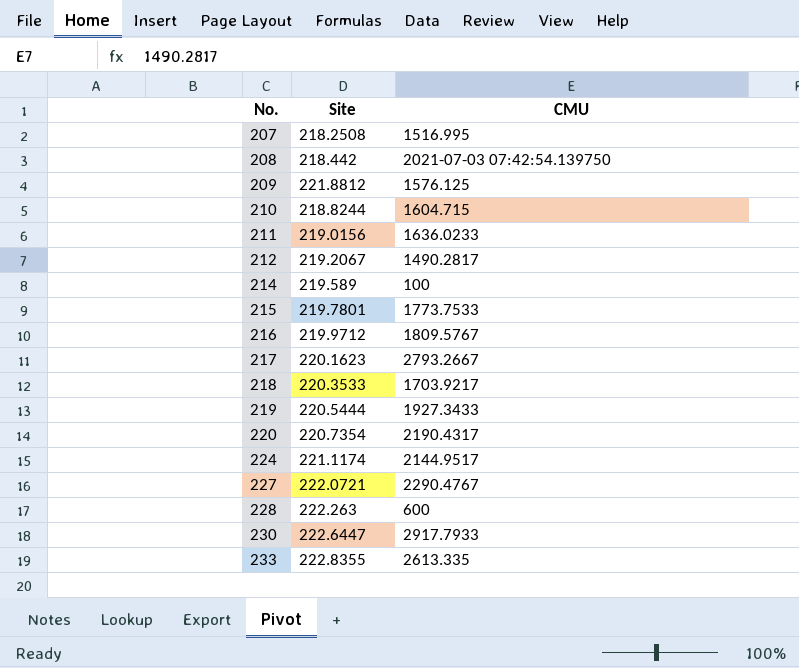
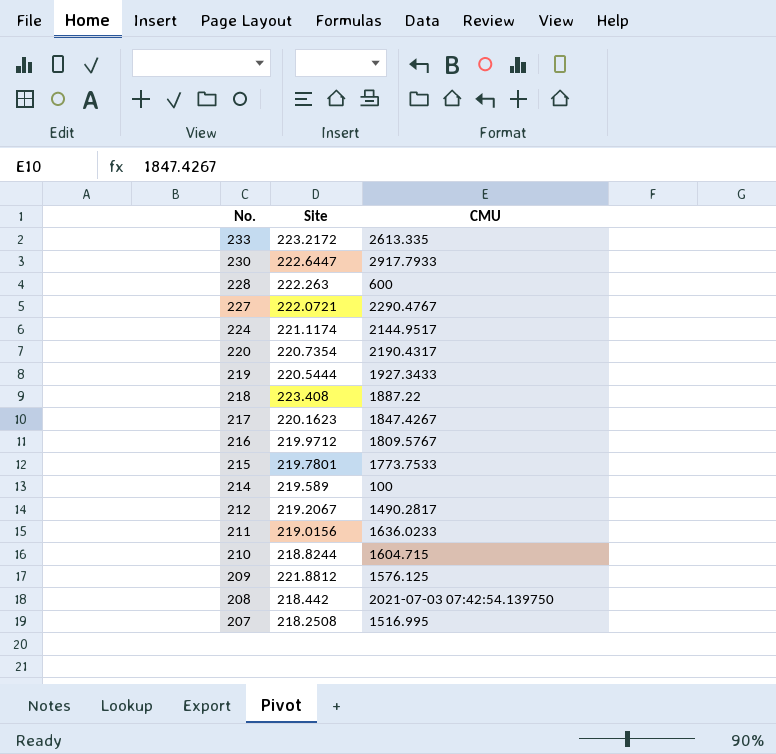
row order: No. ascending -> No. descending
233 | Site: 222.8355 -> 223.2172
218 | Site: 220.3533 -> 223.408
218 | CMU: 1703.9217 -> 1887.22
217 | CMU: 2793.2667 -> 1847.4267

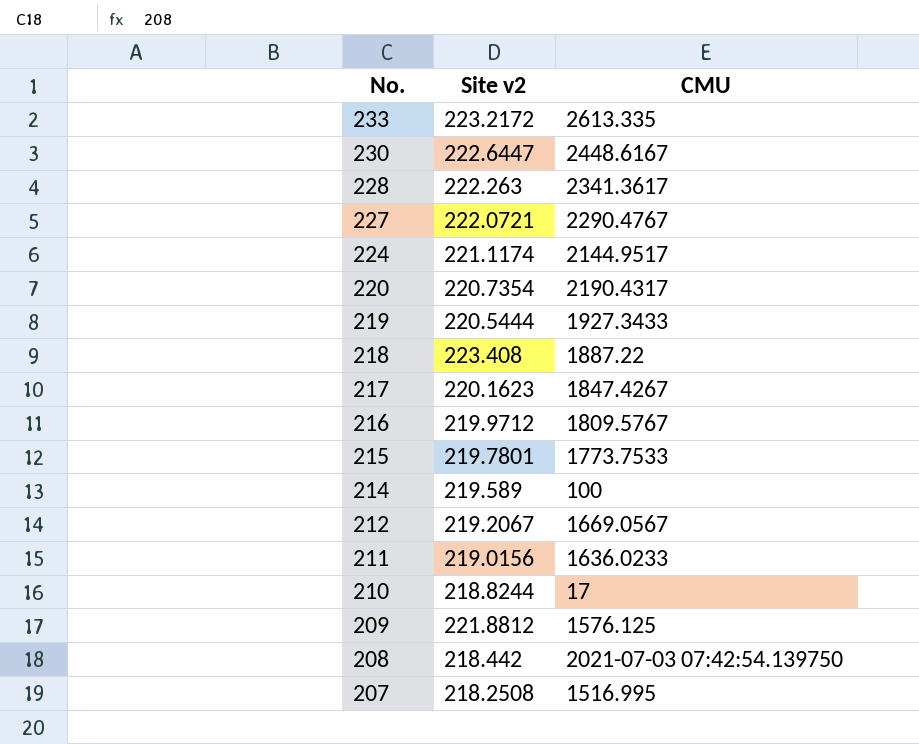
column name: Site -> Site v2
230 | CMU: 2917.7933 -> 2448.6167
228 | CMU: 600 -> 2341.3617
212 | CMU: 1490.2817 -> 1669.0567
210 | CMU: 1604.715 -> 17

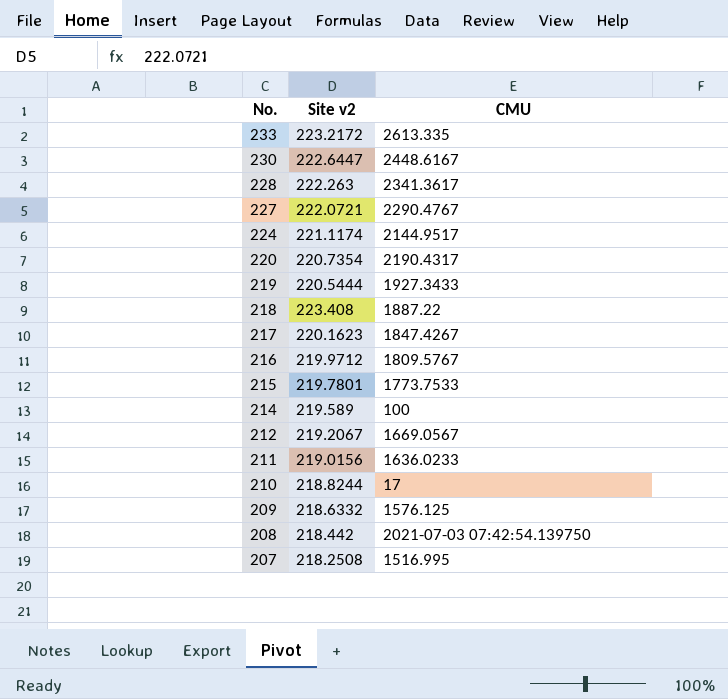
209 | Site v2: 221.8812 -> 218.6332

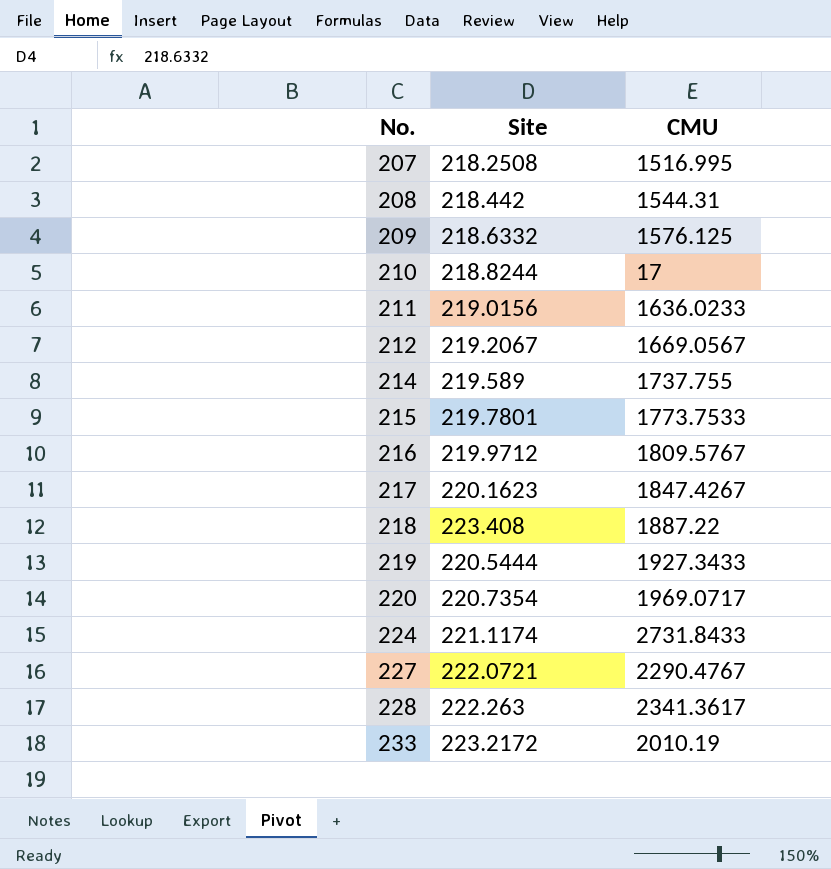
row order: No. descending -> No. ascending
column name: Site v2 -> Site
row 230: 222.6447 | 2448.6167 -> none
208 | CMU: 2021-07-03 07:42:54.139750 -> 1544.31
214 | CMU: 100 -> 1737.755
220 | CMU: 2190.4317 -> 1969.0717
224 | CMU: 2144.9517 -> 2731.8433
233 | CMU: 2613.335 -> 2010.19

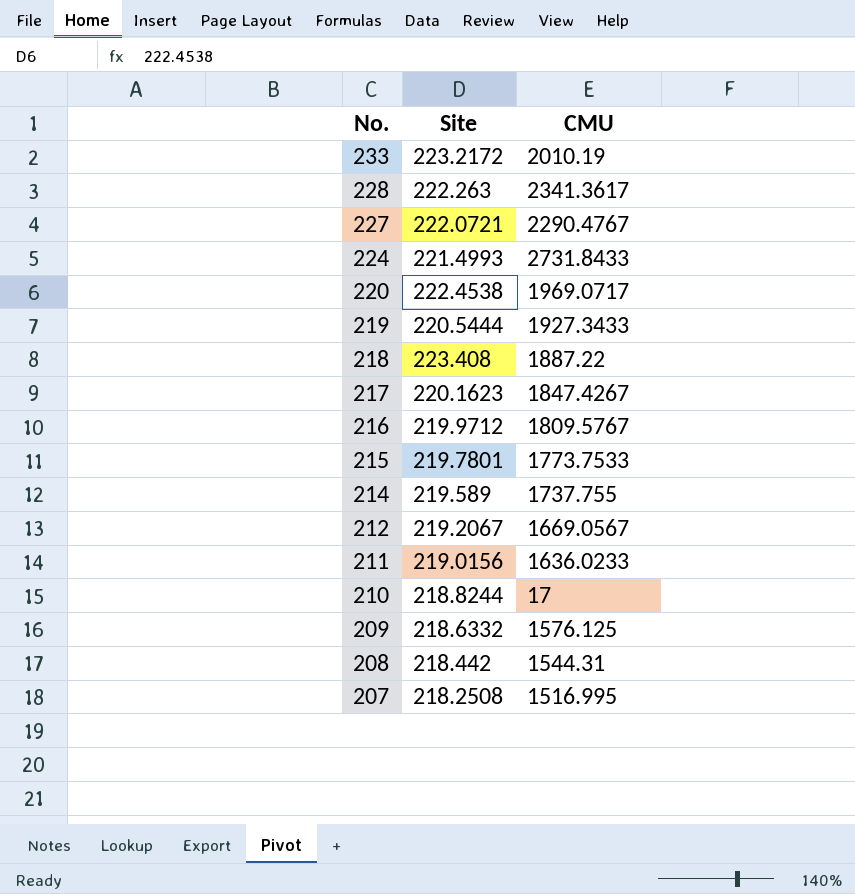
row order: No. ascending -> No. descending
224 | Site: 221.1174 -> 221.4993
220 | Site: 220.7354 -> 222.4538

